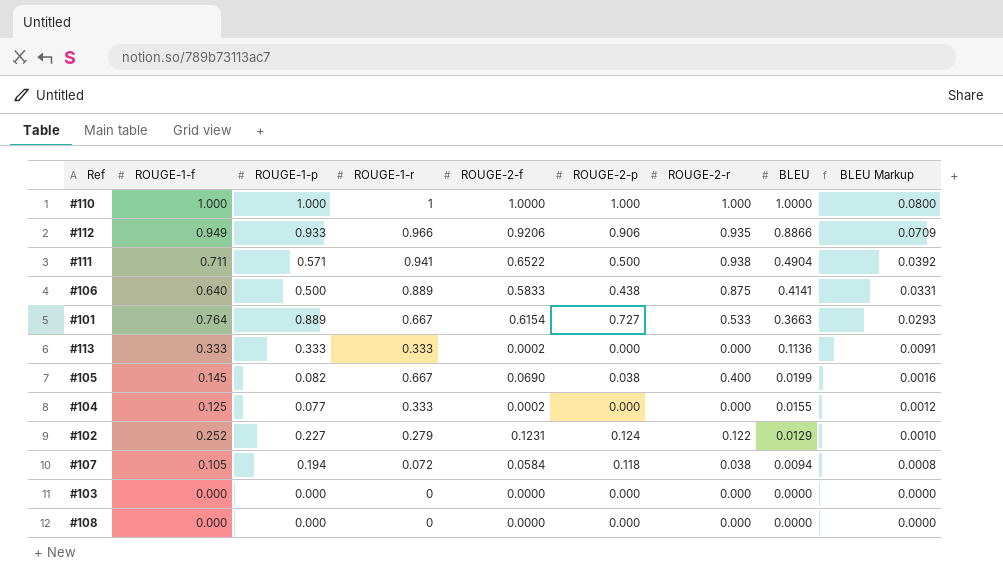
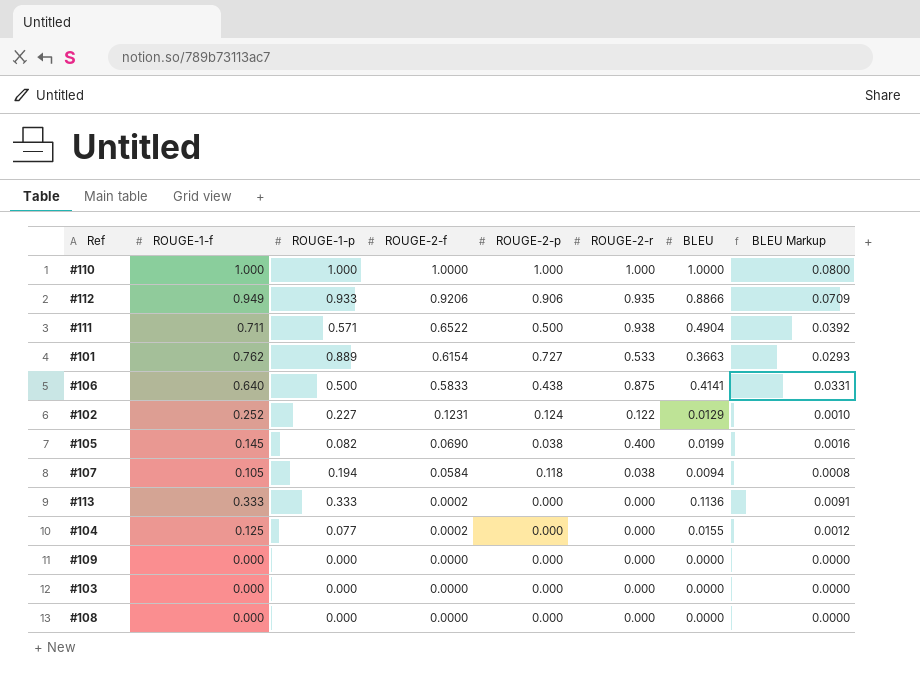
row order: BLEU descending -> ROUGE-2-f descending
column ROUGE-1-r | position: 4 -> none
#101 | ROUGE-1-f: 0.764 -> 0.762
row #109: none -> 0.000 | 0.000 | 0.0000 | 0.000 | 0.000 | 0.0000 | 0.0000

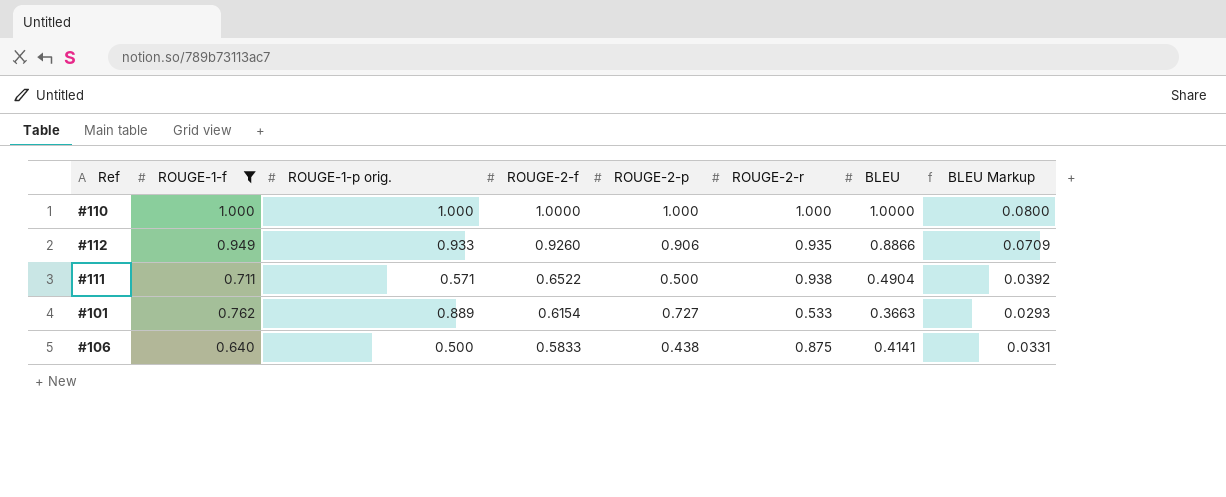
filter: none -> ROUGE-1-f >= 0.640
column name: ROUGE-1-p -> ROUGE-1-p orig.
#112 | ROUGE-2-f: 0.9206 -> 0.9260

